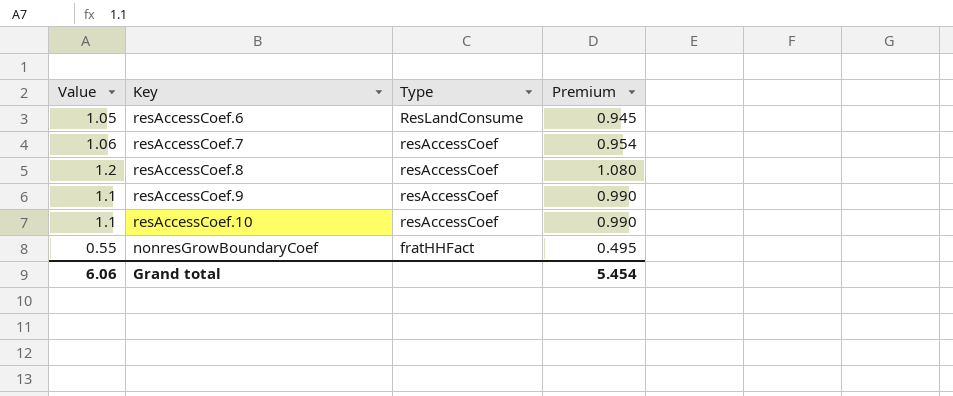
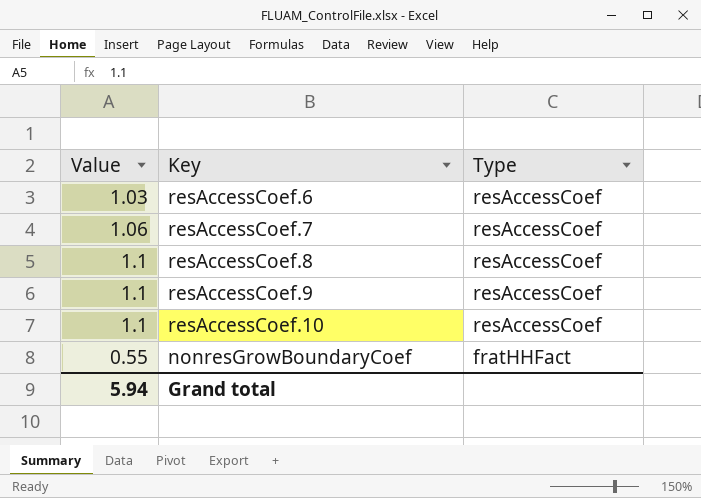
column Premium | formula: [Value] * 0.9 -> none
resAccessCoef.6 | Value: 1.05 -> 1.03
resAccessCoef.6 | Type: ResLandConsume -> resAccessCoef
resAccessCoef.8 | Value: 1.2 -> 1.1
Grand total | Value: 6.06 -> 5.94

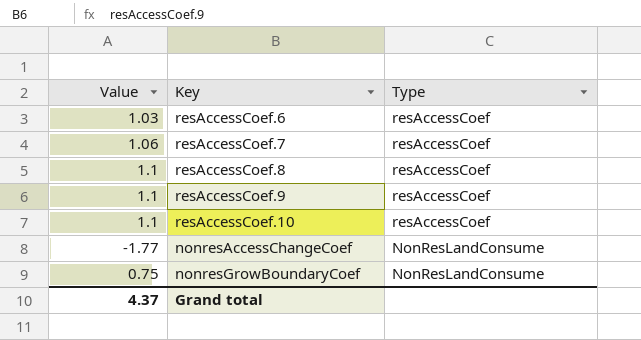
row nonresAccessChangeCoef: none -> -1.77 | NonResLandConsume
nonresGrowBoundaryCoef | Value: 0.55 -> 0.75
nonresGrowBoundaryCoef | Type: fratHHFact -> NonResLandConsume
Grand total | Value: 5.94 -> 4.37

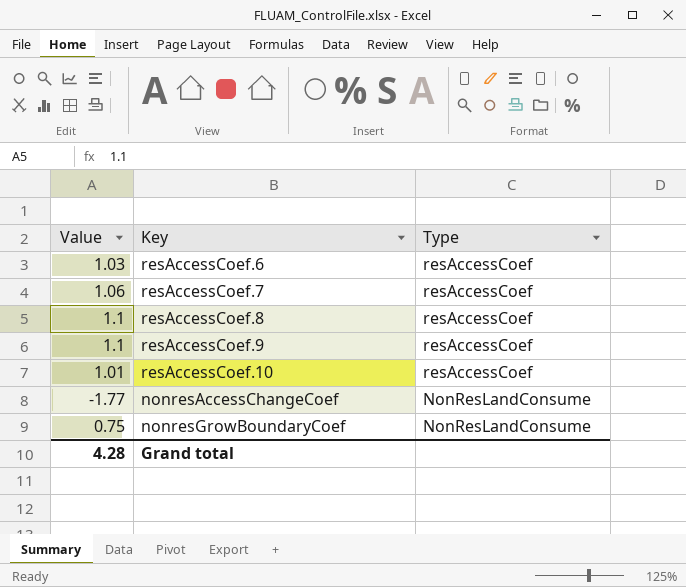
resAccessCoef.10 | Value: 1.1 -> 1.01
Grand total | Value: 4.37 -> 4.28

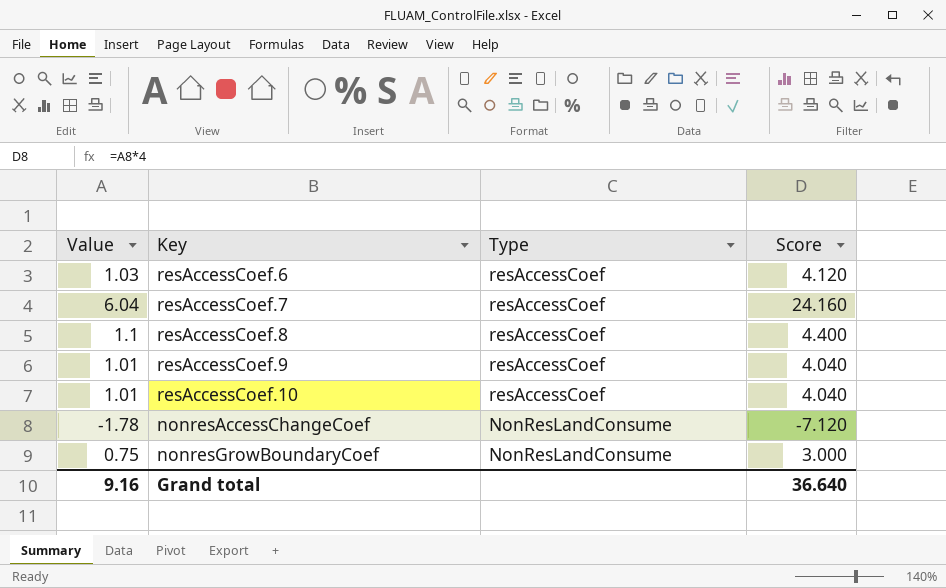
column Score | formula: none -> [Value] * 4
resAccessCoef.7 | Value: 1.06 -> 6.04
resAccessCoef.9 | Value: 1.1 -> 1.01
nonresAccessChangeCoef | Value: -1.77 -> -1.78
Grand total | Value: 4.28 -> 9.16

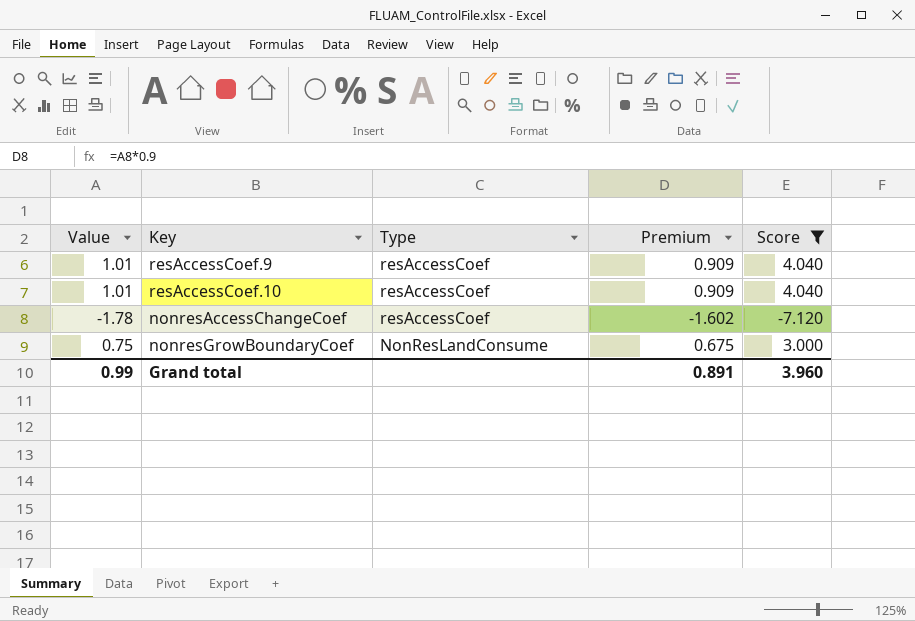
filter: none -> Score <= 4.040
column Premium | formula: none -> [Value] * 0.9
nonresAccessChangeCoef | Type: NonResLandConsume -> resAccessCoef
Grand total | Value: 9.16 -> 0.99
Grand total | Score: 36.640 -> 3.960

